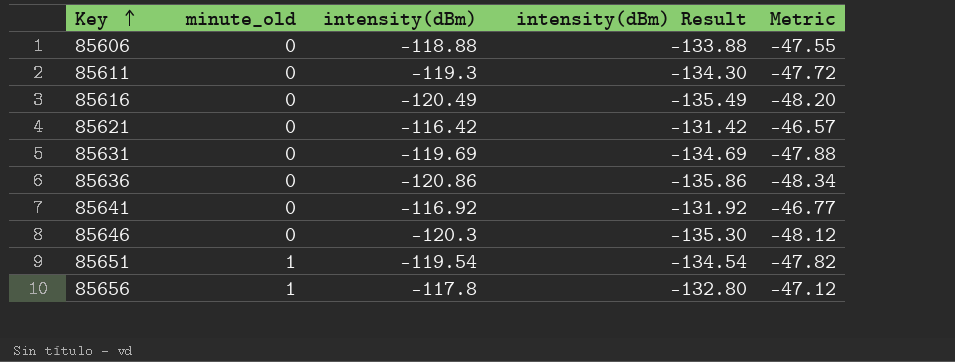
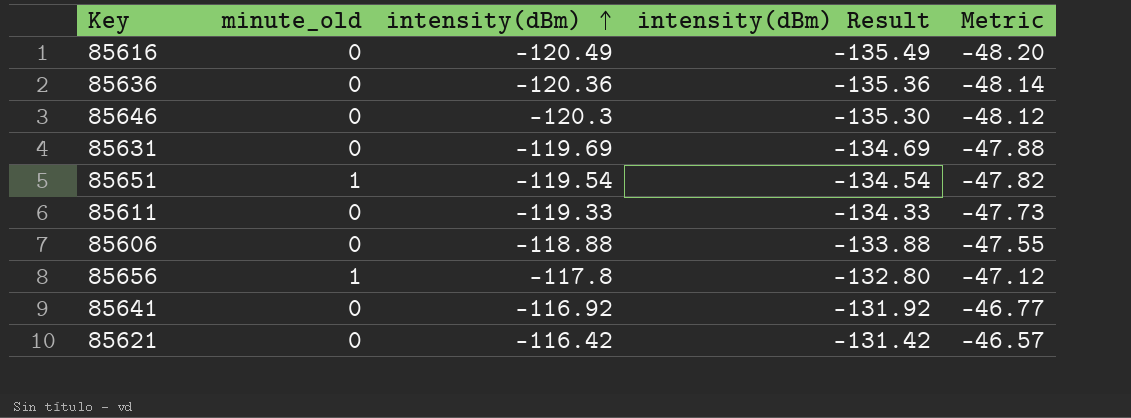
row order: Key ascending -> intensity(dBm) ascending
85636 | intensity(dBm): -120.86 -> -120.36
85636 | intensity(dBm) Result: -135.86 -> -135.36
85636 | Metric: -48.34 -> -48.14
85611 | intensity(dBm): -119.3 -> -119.33
85611 | intensity(dBm) Result: -134.30 -> -134.33
85611 | Metric: -47.72 -> -47.73

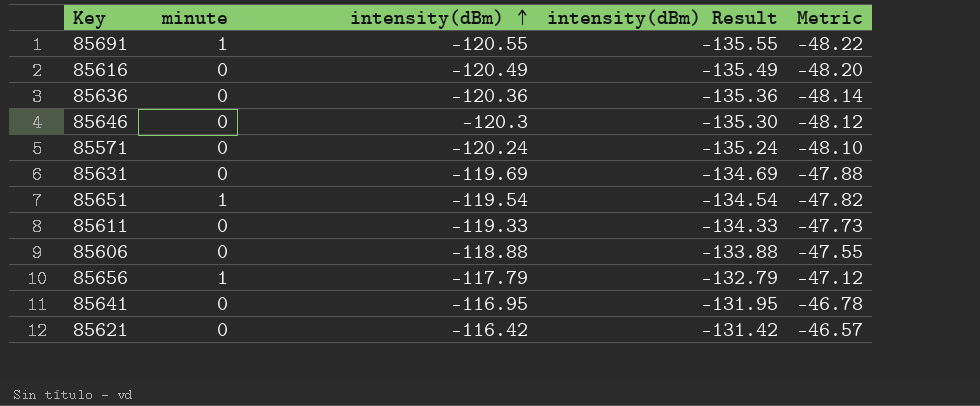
column name: minute_old -> minute
row 85691: none -> 1 | -120.55 | -135.55 | -48.22
row 85571: none -> 0 | -120.24 | -135.24 | -48.10
85656 | intensity(dBm): -117.8 -> -117.79
85656 | intensity(dBm) Result: -132.80 -> -132.79
85641 | intensity(dBm): -116.92 -> -116.95
85641 | intensity(dBm) Result: -131.92 -> -131.95
85641 | Metric: -46.77 -> -46.78

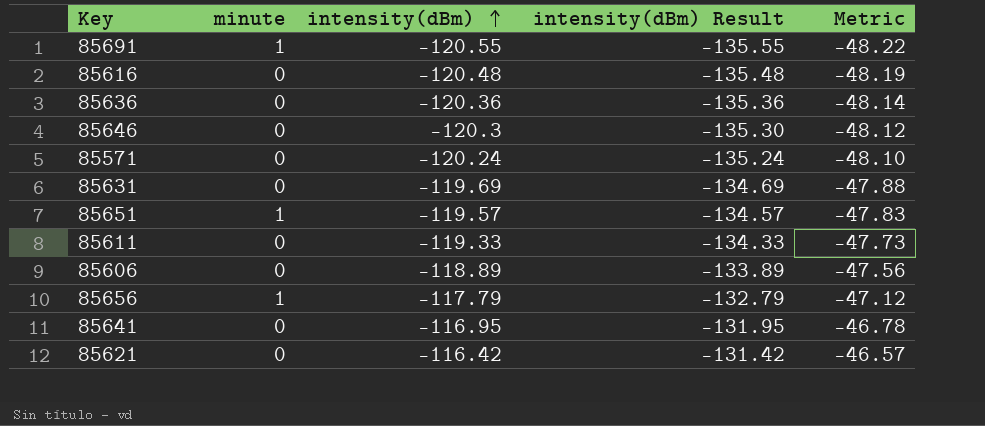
85616 | intensity(dBm): -120.49 -> -120.48
85616 | intensity(dBm) Result: -135.49 -> -135.48
85616 | Metric: -48.20 -> -48.19
85651 | intensity(dBm): -119.54 -> -119.57
85651 | intensity(dBm) Result: -134.54 -> -134.57
85651 | Metric: -47.82 -> -47.83
85606 | intensity(dBm): -118.88 -> -118.89
85606 | intensity(dBm) Result: -133.88 -> -133.89
85606 | Metric: -47.55 -> -47.56

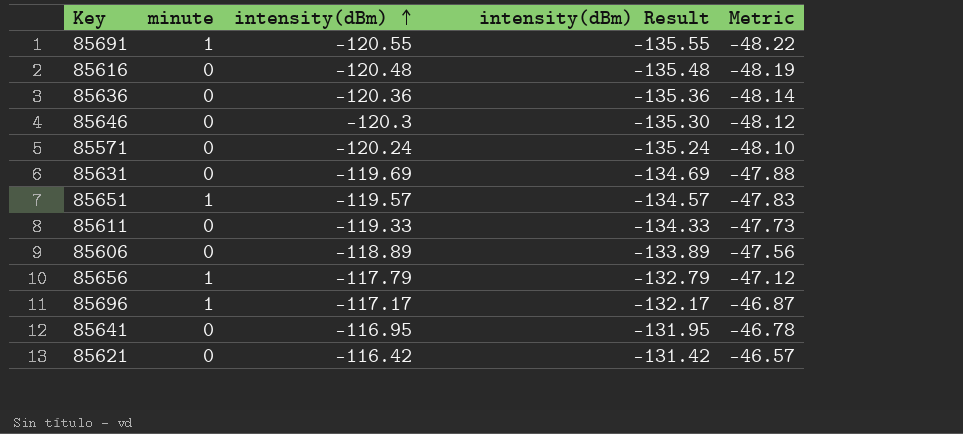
row 85696: none -> 1 | -117.17 | -132.17 | -46.87

